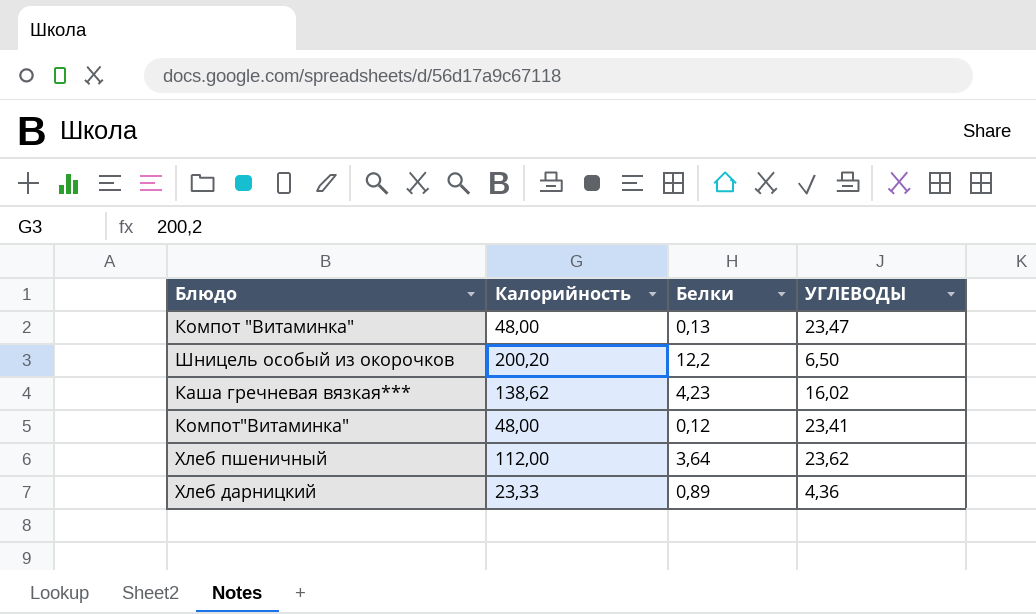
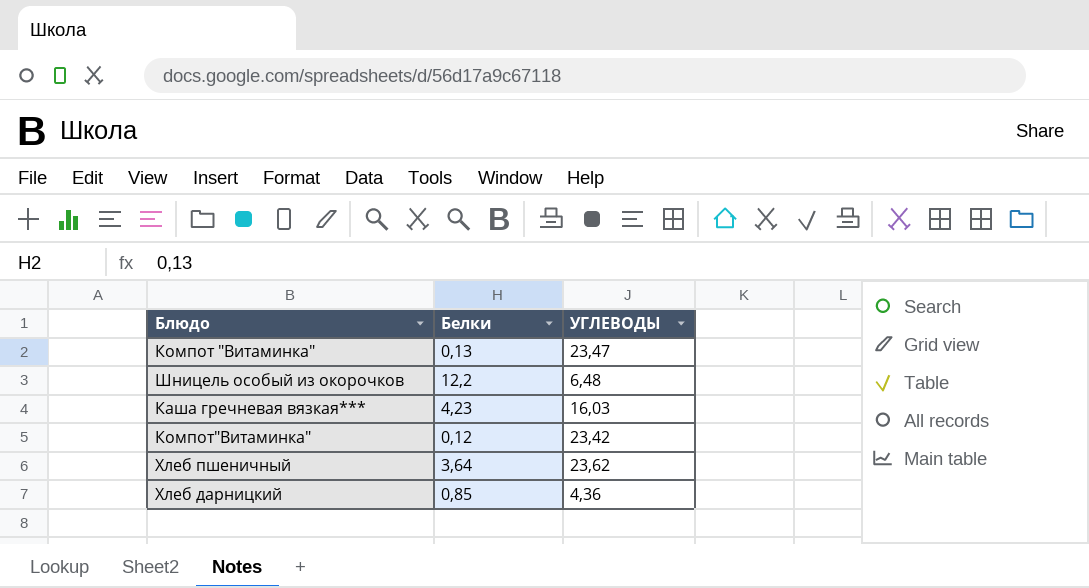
column Калорийность | position: 2 -> none
Шницель особый из окорочков | УГЛЕВОДЫ: 6,50 -> 6,48
Каша гречневая вязкая*** | УГЛЕВОДЫ: 16,02 -> 16,03
Компот"Витаминка" | УГЛЕВОДЫ: 23,41 -> 23,42
Хлеб дарницкий | Белки: 0,89 -> 0,85

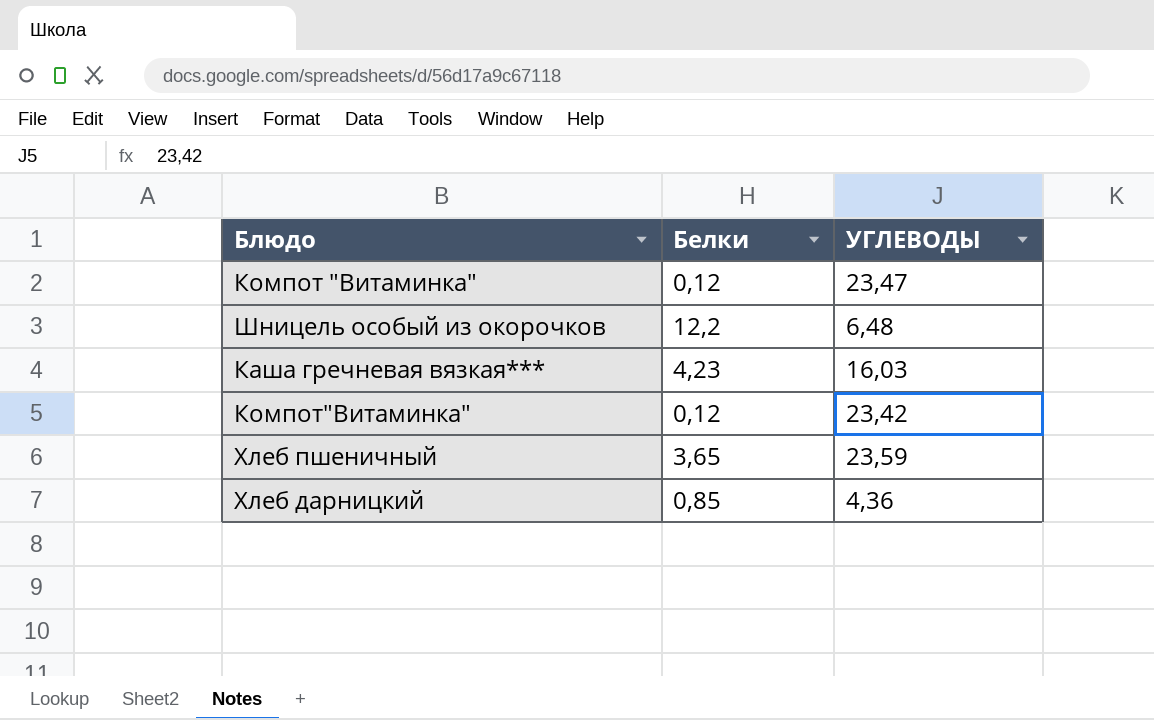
Компот "Витаминка" | Белки: 0,13 -> 0,12
Хлеб пшеничный | Белки: 3,64 -> 3,65
Хлеб пшеничный | УГЛЕВОДЫ: 23,62 -> 23,59

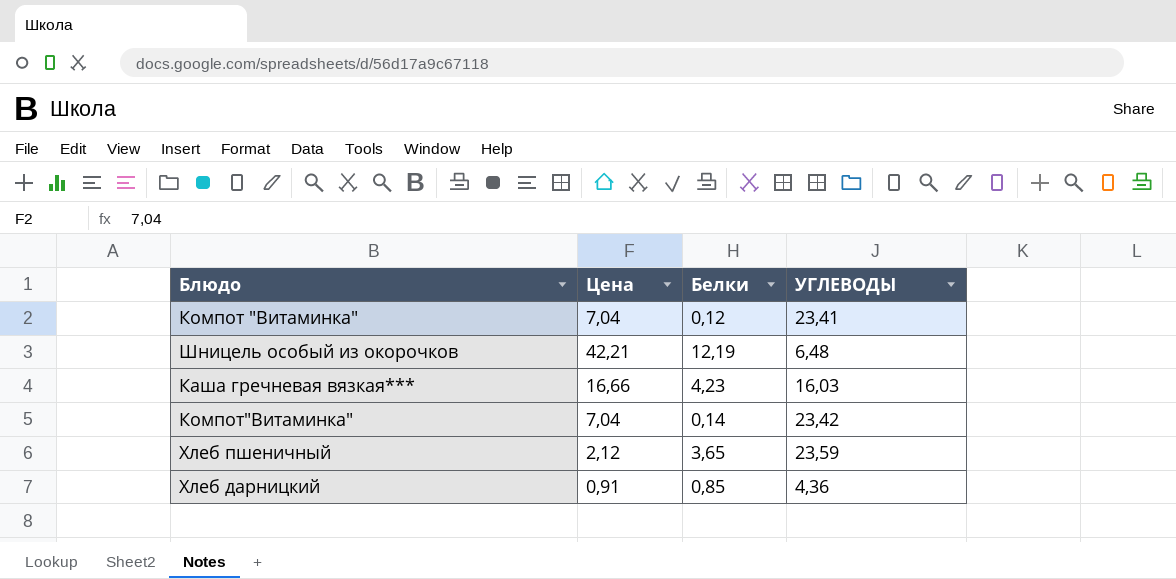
column Цена | position: none -> 2
Компот "Витаминка" | УГЛЕВОДЫ: 23,47 -> 23,41
Шницель особый из окорочков | Белки: 12,2 -> 12,19
Компот"Витаминка" | Белки: 0,12 -> 0,14

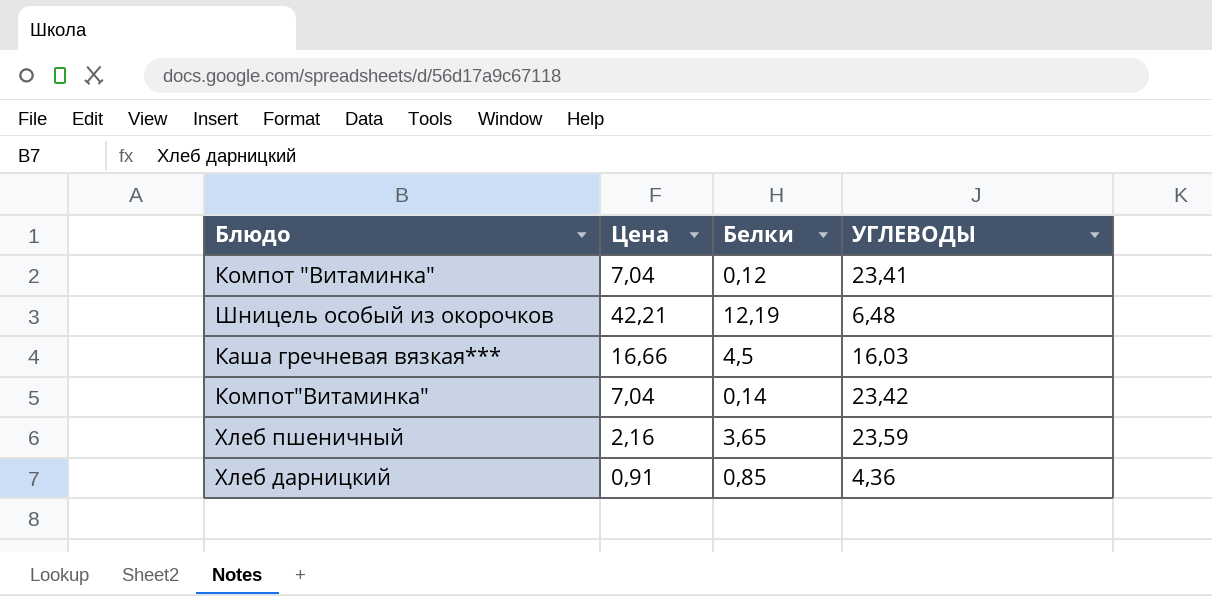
Каша гречневая вязкая*** | Белки: 4,23 -> 4,5
Хлеб пшеничный | Цена: 2,12 -> 2,16

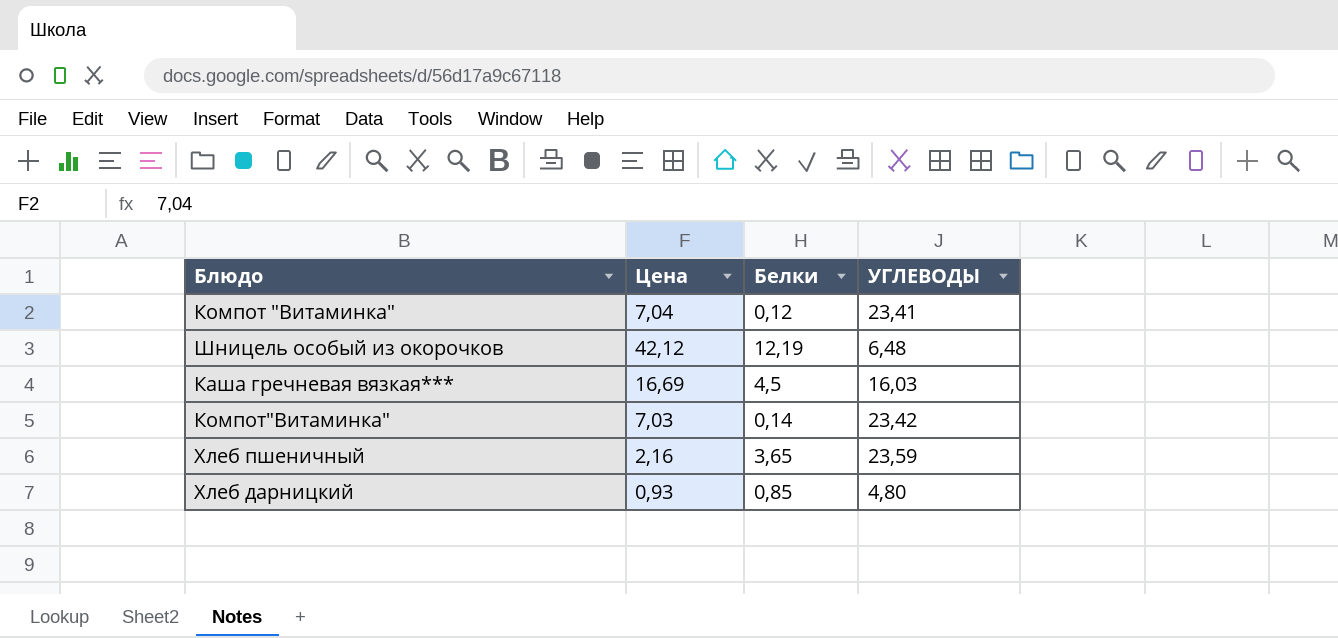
Шницель особый из окорочков | Цена: 42,21 -> 42,12
Каша гречневая вязкая*** | Цена: 16,66 -> 16,69
Компот"Витаминка" | Цена: 7,04 -> 7,03
Хлеб дарницкий | Цена: 0,91 -> 0,93
Хлеб дарницкий | УГЛЕВОДЫ: 4,36 -> 4,80

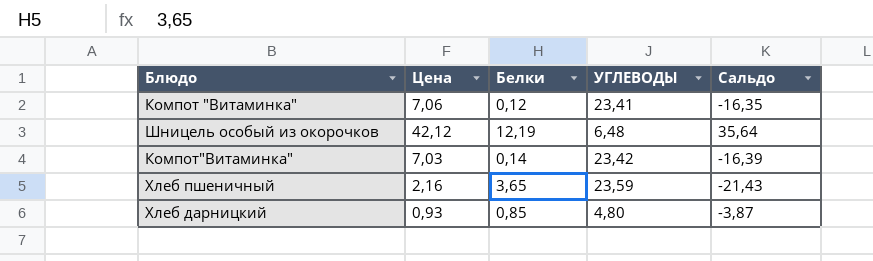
column Сальдо | formula: none -> [Цена] - [УГЛЕВОДЫ]
row Каша гречневая вязкая***: 16,69 | 4,5 | 16,03 -> none
Компот "Витаминка" | Цена: 7,04 -> 7,06

